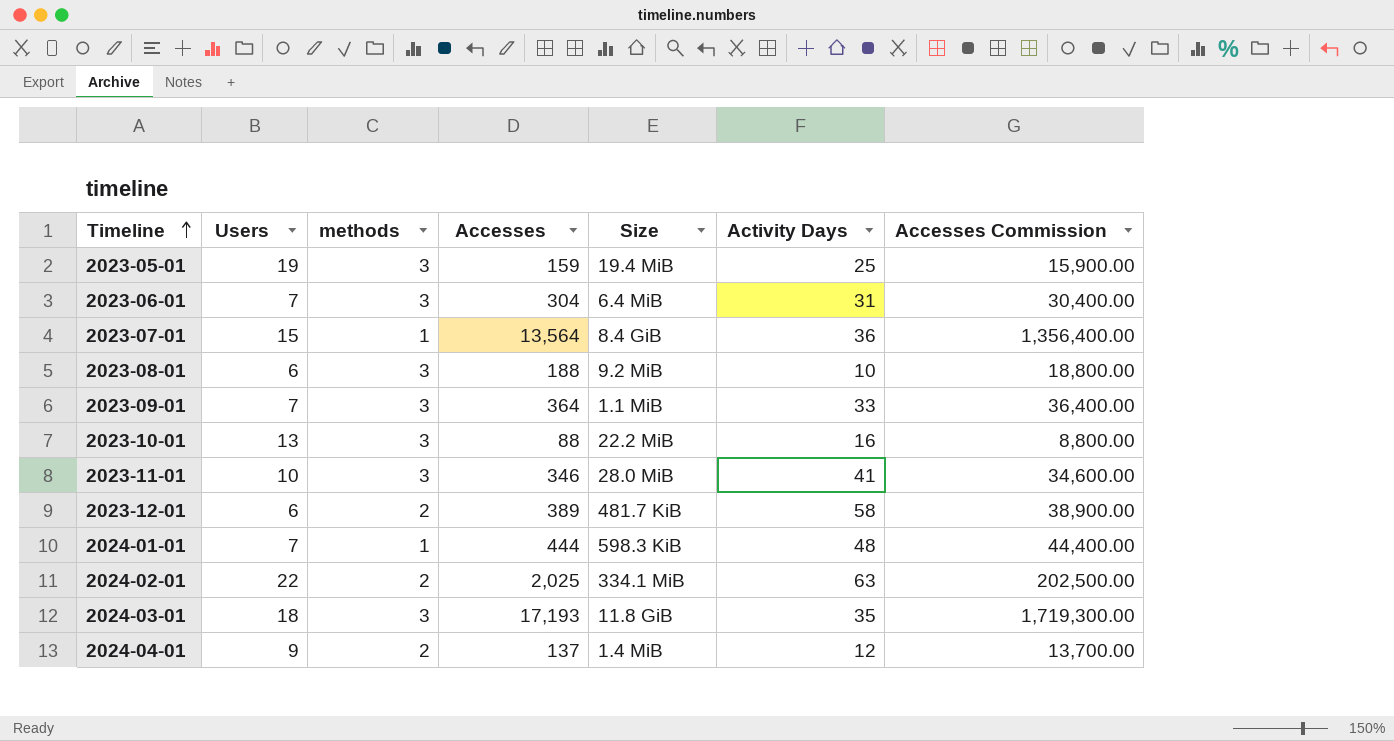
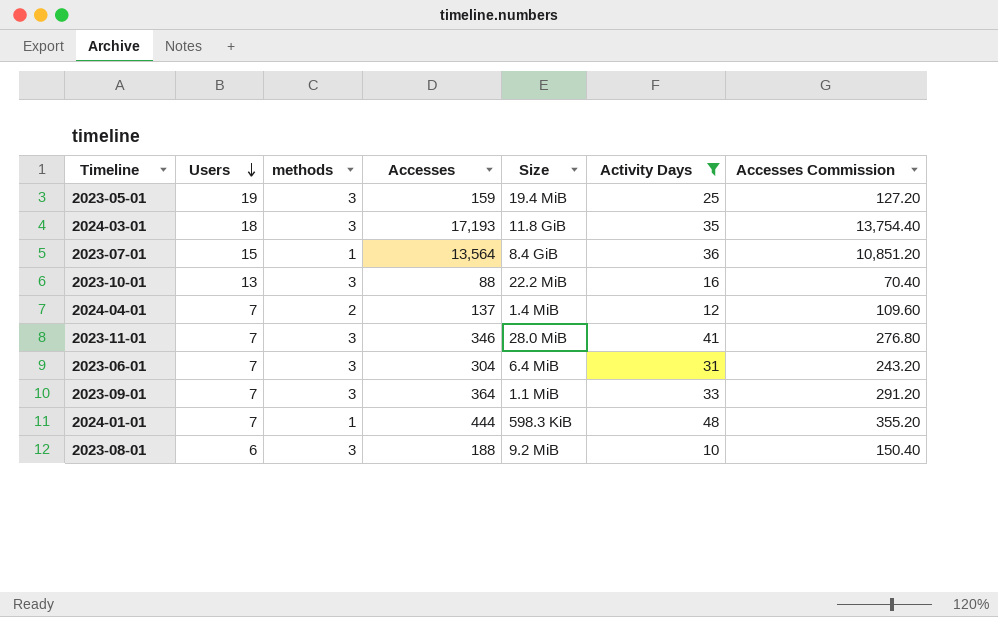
filter: none -> Activity Days <= 48
row order: Timeline ascending -> Users descending
column Accesses Commission | formula: [Accesses] * 100 -> [Accesses] * 0.8
2024-04-01 | Users: 9 -> 7
2023-11-01 | Users: 10 -> 7

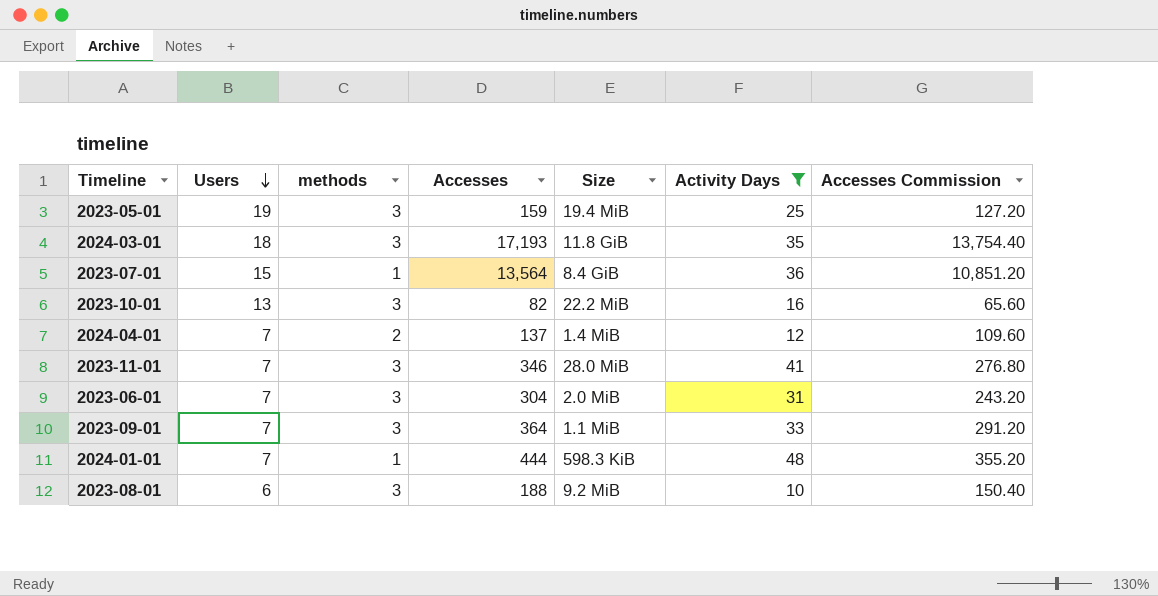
2023-10-01 | Accesses: 88 -> 82
2023-10-01 | Accesses Commission: 70.40 -> 65.60
2023-06-01 | Size: 6.4 MiB -> 2.0 MiB

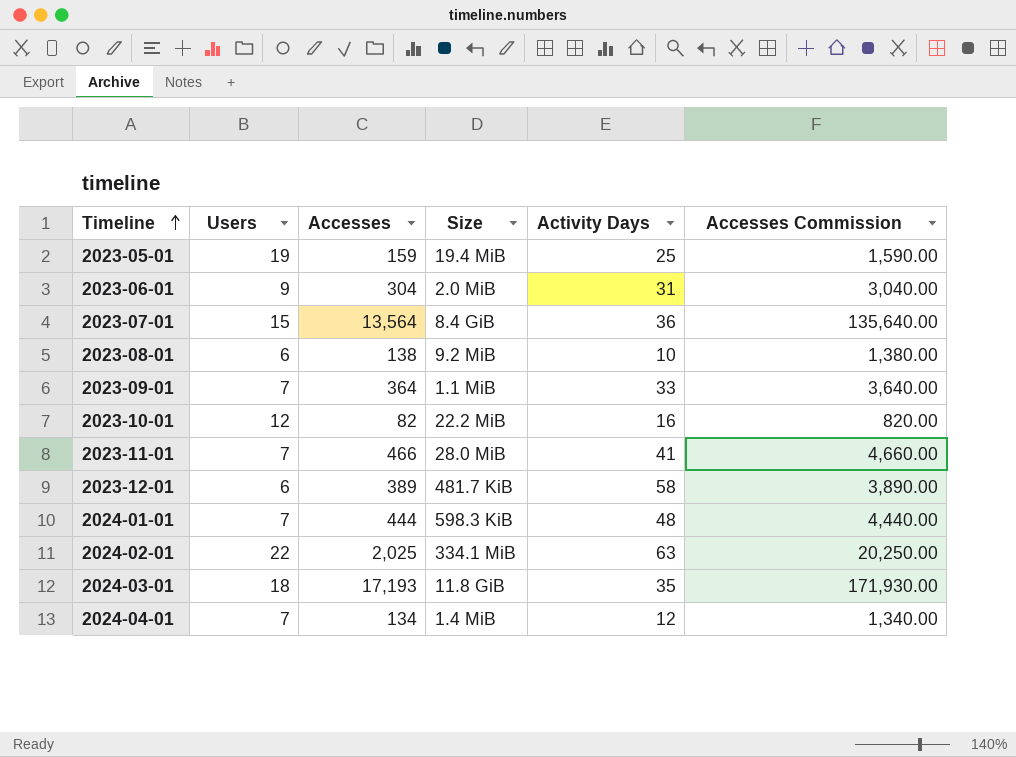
filter: Activity Days <= 48 -> none
row order: Users descending -> Timeline ascending
column methods | position: 3 -> none
column Accesses Commission | formula: [Accesses] * 0.8 -> [Accesses] * 10
2023-06-01 | Users: 7 -> 9
2023-08-01 | Accesses: 188 -> 138
2023-10-01 | Users: 13 -> 12
2023-11-01 | Accesses: 346 -> 466
2024-04-01 | Accesses: 137 -> 134

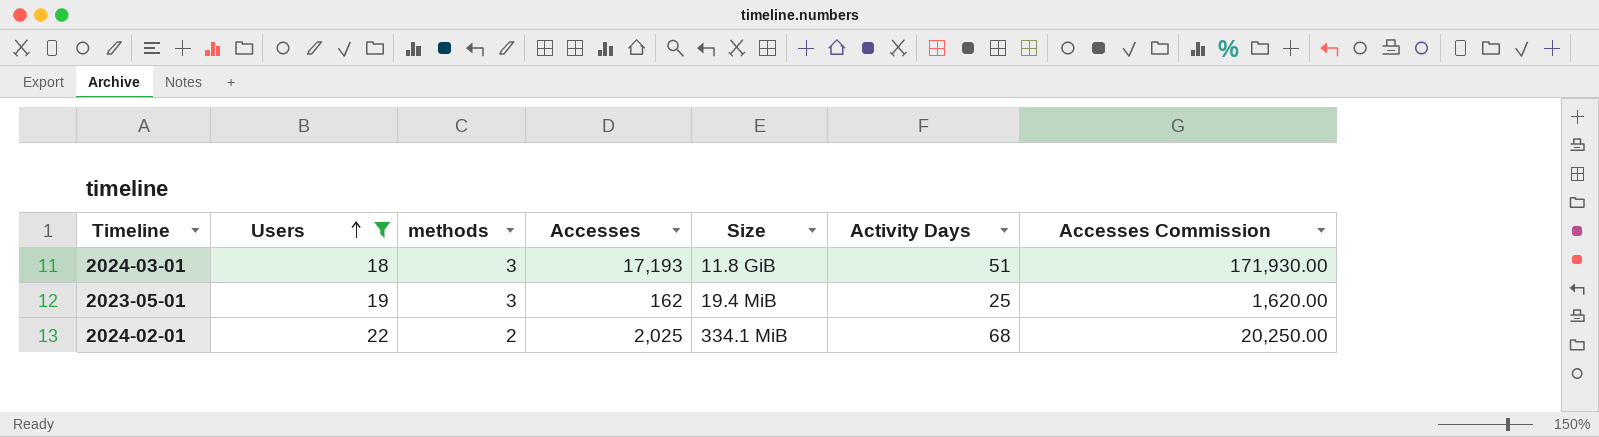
filter: none -> Users >= 18
row order: Timeline ascending -> Users ascending
column methods | position: none -> 3
2024-03-01 | Activity Days: 35 -> 51
2023-05-01 | Accesses: 159 -> 162
2023-05-01 | Accesses Commission: 1,590.00 -> 1,620.00
2024-02-01 | Activity Days: 63 -> 68

